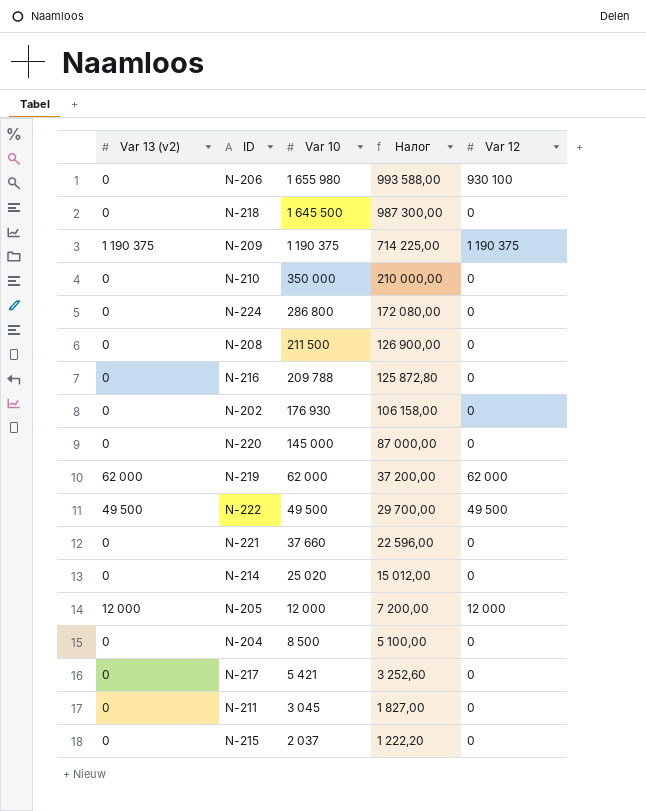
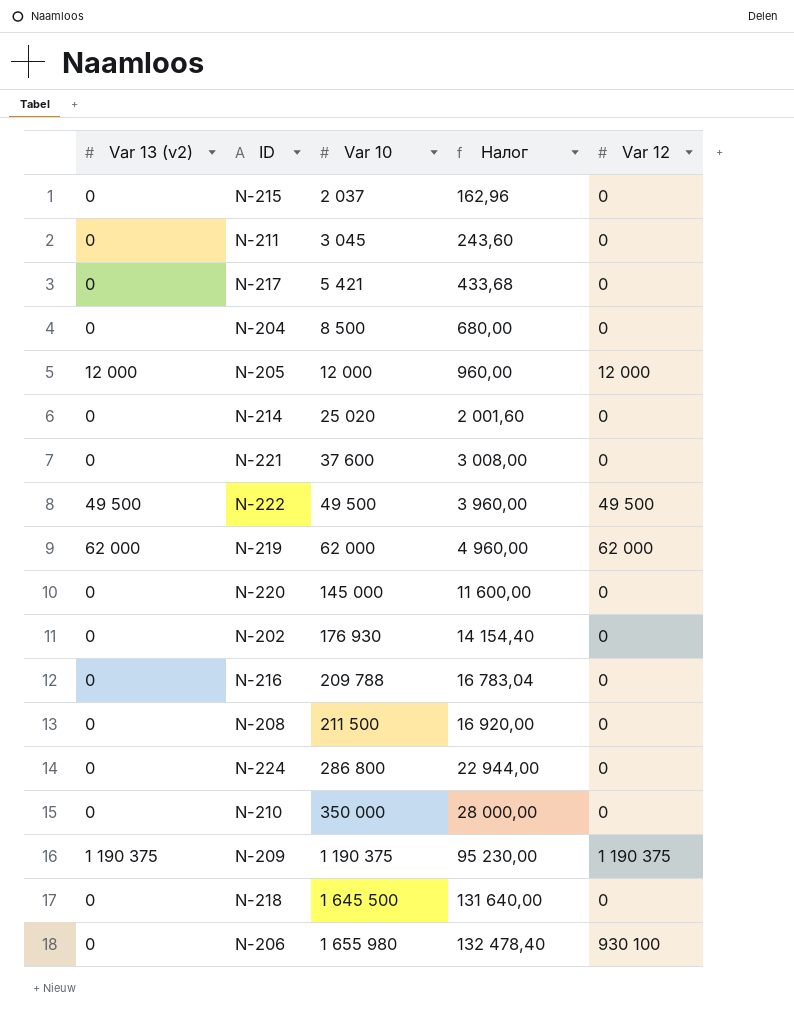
row order: Var 10 descending -> Var 10 ascending
column Налог | formula: [Var 10] * 0,6 -> [Var 10] * 0,08
N-221 | Var 10: 37 660 -> 37 600

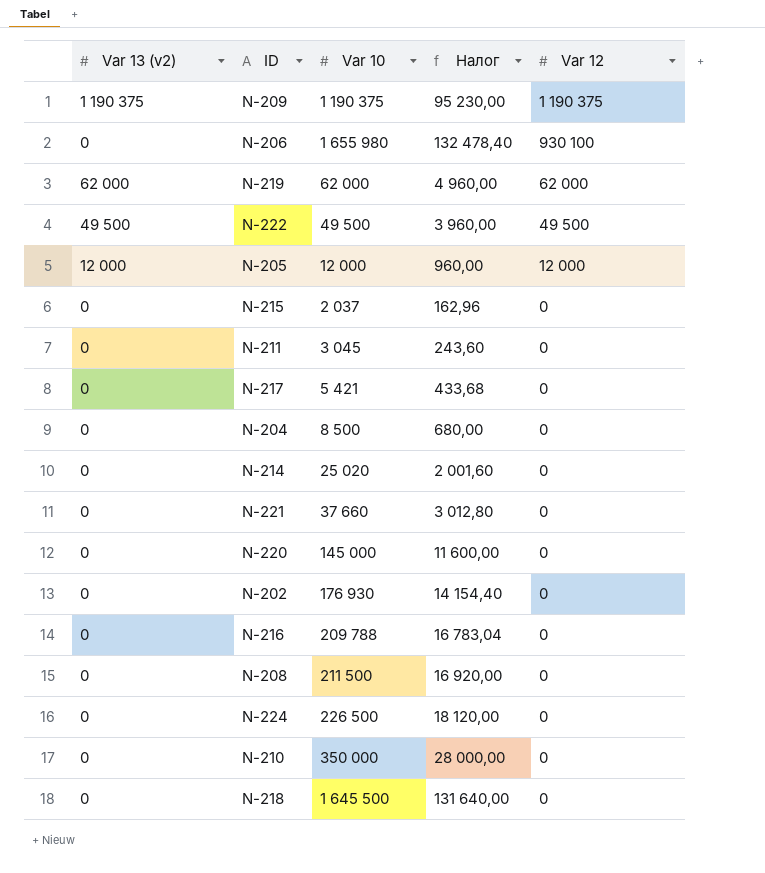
row order: Var 10 ascending -> Var 12 descending
N-221 | Var 10: 37 600 -> 37 660
N-221 | Налог: 3 008,00 -> 3 012,80
N-224 | Var 10: 286 800 -> 226 500
N-224 | Налог: 22 944,00 -> 18 120,00

